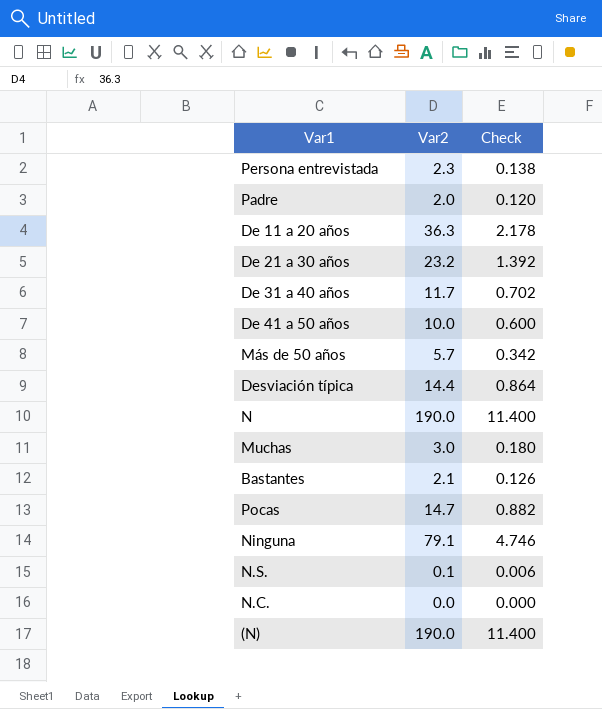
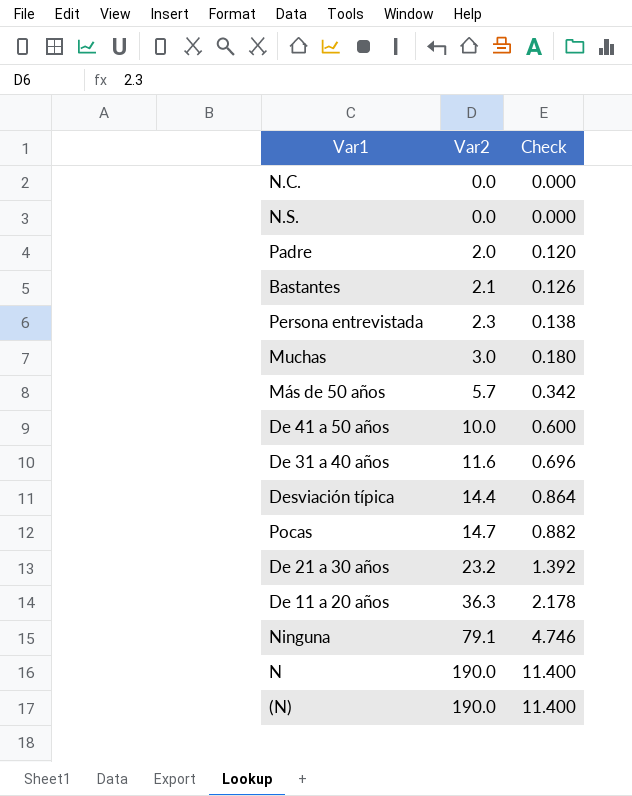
row order: none -> Var2 ascending
N.S. | Var2: 0.1 -> 0.0
N.S. | Check: 0.006 -> 0.000
De 31 a 40 años | Var2: 11.7 -> 11.6
De 31 a 40 años | Check: 0.702 -> 0.696

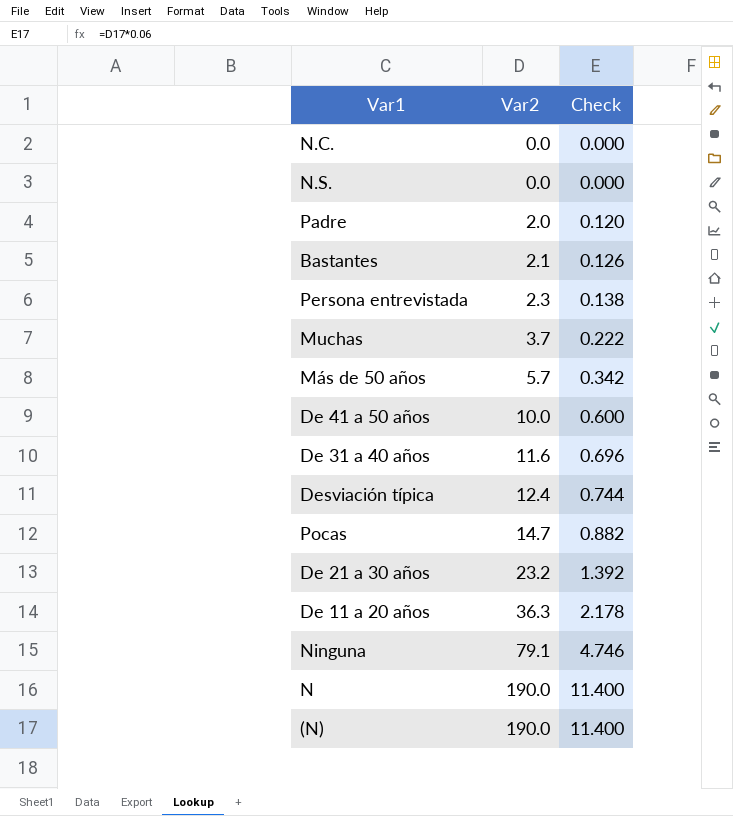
Muchas | Var2: 3.0 -> 3.7
Muchas | Check: 0.180 -> 0.222
Desviación típica | Var2: 14.4 -> 12.4
Desviación típica | Check: 0.864 -> 0.744

